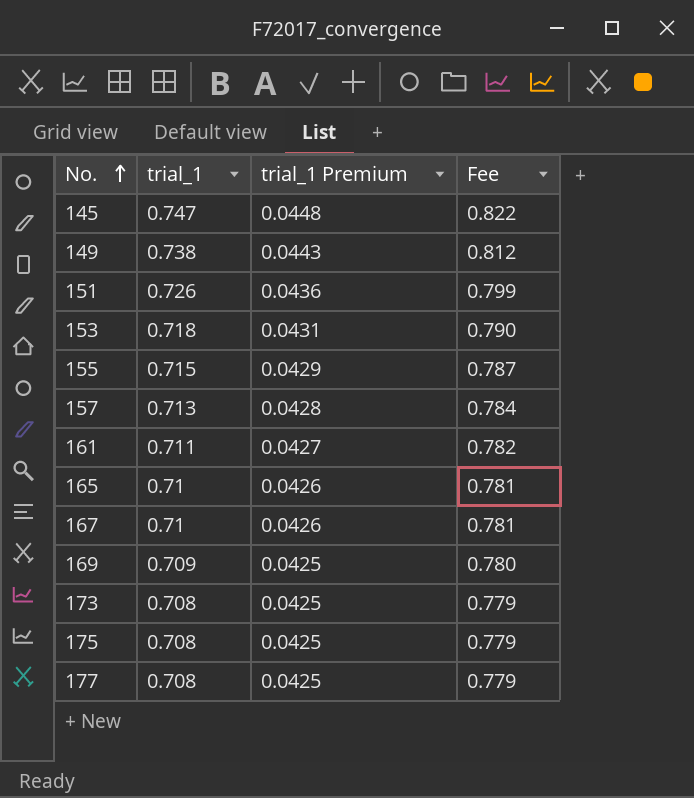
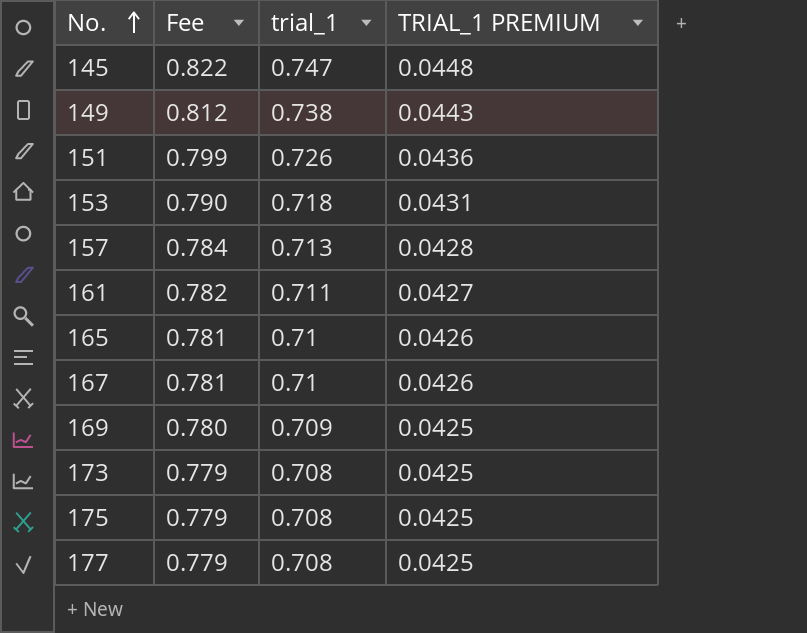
column Fee | position: 4 -> 2
column name: trial_1 Premium -> TRIAL_1 PREMIUM
row 155: 0.715 | 0.0429 | 0.787 -> none

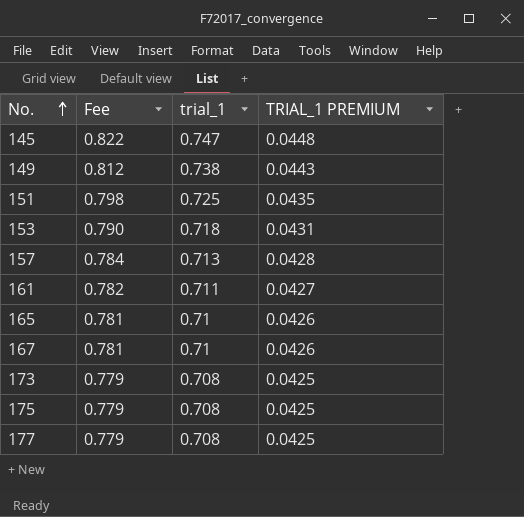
row 169: 0.780 | 0.709 | 0.0425 -> none
151 | Fee: 0.799 -> 0.798
151 | trial_1: 0.726 -> 0.725
151 | TRIAL_1 PREMIUM: 0.0436 -> 0.0435

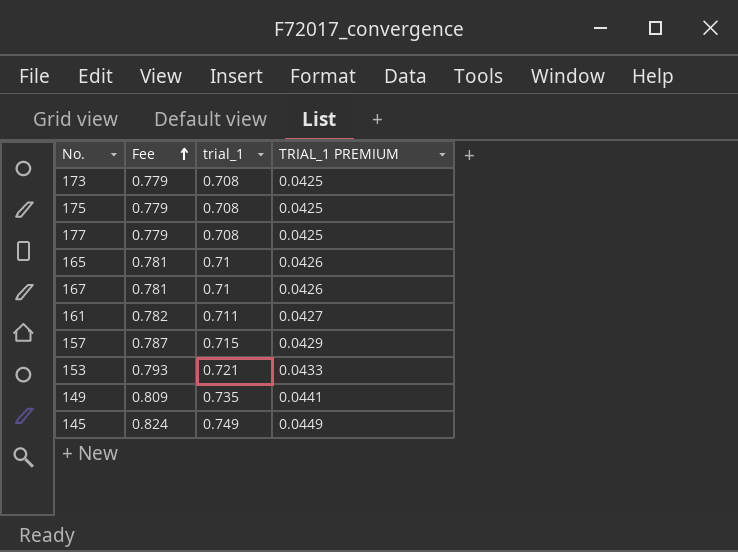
row order: No. ascending -> Fee ascending
row 151: 0.798 | 0.725 | 0.0435 -> none
157 | Fee: 0.784 -> 0.787
157 | trial_1: 0.713 -> 0.715
157 | TRIAL_1 PREMIUM: 0.0428 -> 0.0429
153 | Fee: 0.790 -> 0.793
153 | trial_1: 0.718 -> 0.721
153 | TRIAL_1 PREMIUM: 0.0431 -> 0.0433
149 | Fee: 0.812 -> 0.809
149 | trial_1: 0.738 -> 0.735
149 | TRIAL_1 PREMIUM: 0.0443 -> 0.0441
145 | Fee: 0.822 -> 0.824
145 | trial_1: 0.747 -> 0.749
145 | TRIAL_1 PREMIUM: 0.0448 -> 0.0449

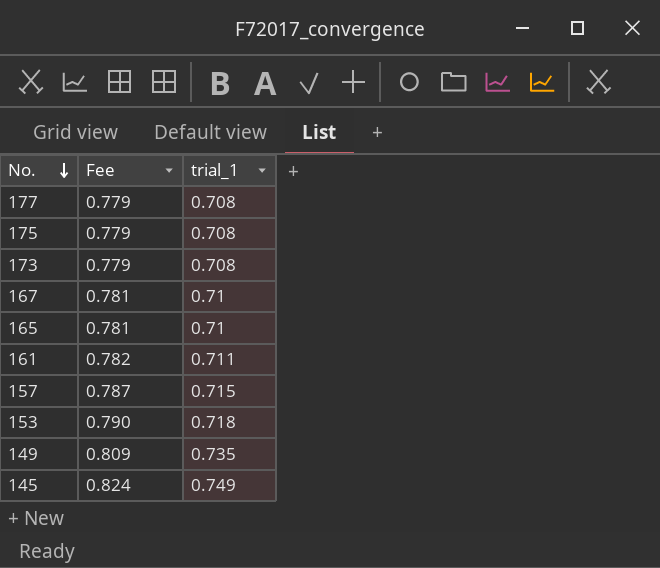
row order: Fee ascending -> No. descending
column TRIAL_1 PREMIUM | formula: [trial_1] * 0.06 -> none
153 | Fee: 0.793 -> 0.790
153 | trial_1: 0.721 -> 0.718

